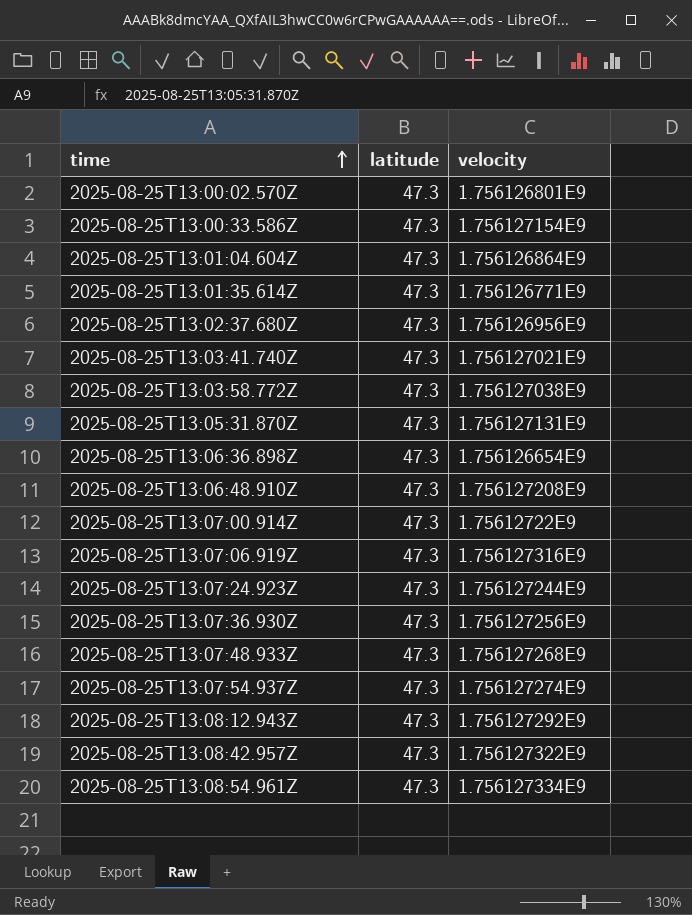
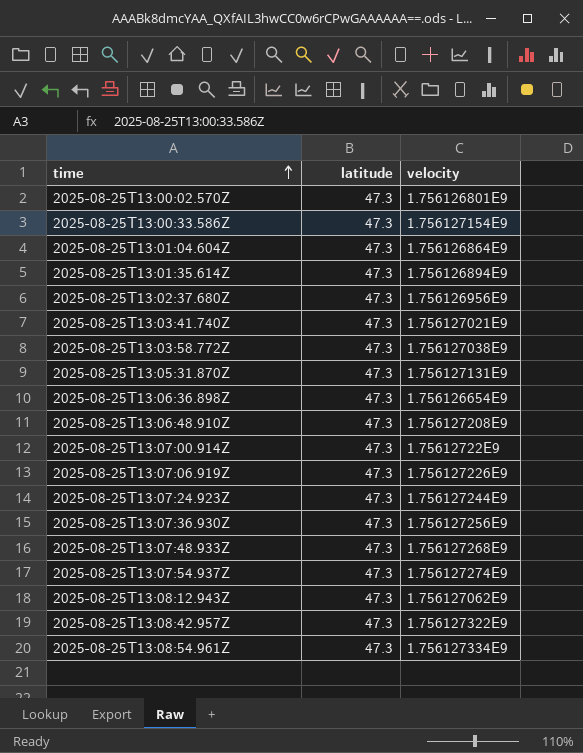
2025-08-25T13:01:35.614Z | velocity: 1.756126771E9 -> 1.756126894E9
2025-08-25T13:07:06.919Z | velocity: 1.756127316E9 -> 1.756127226E9
2025-08-25T13:08:12.943Z | velocity: 1.756127292E9 -> 1.756127062E9

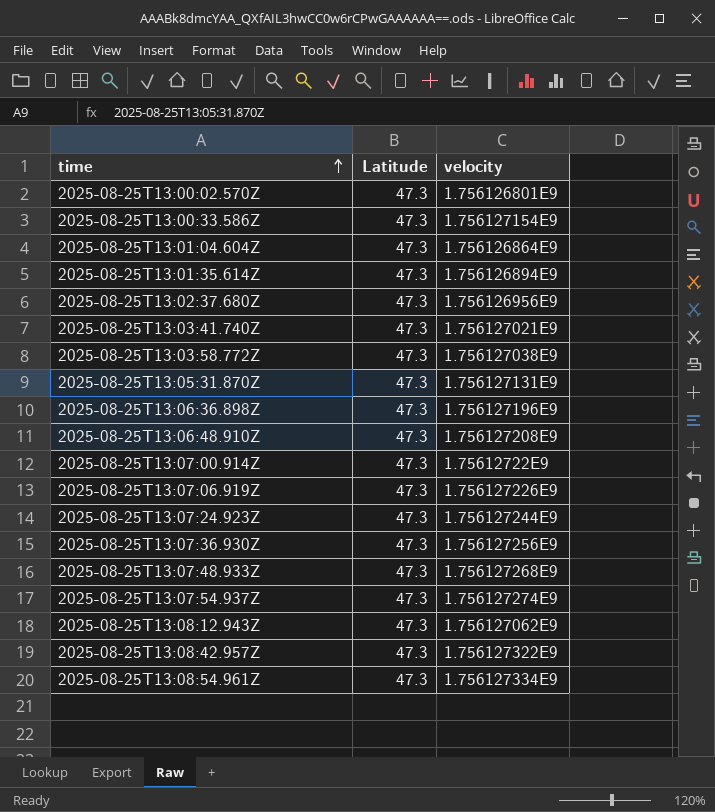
column name: latitude -> Latitude
2025-08-25T13:06:36.898Z | velocity: 1.756126654E9 -> 1.756127196E9

